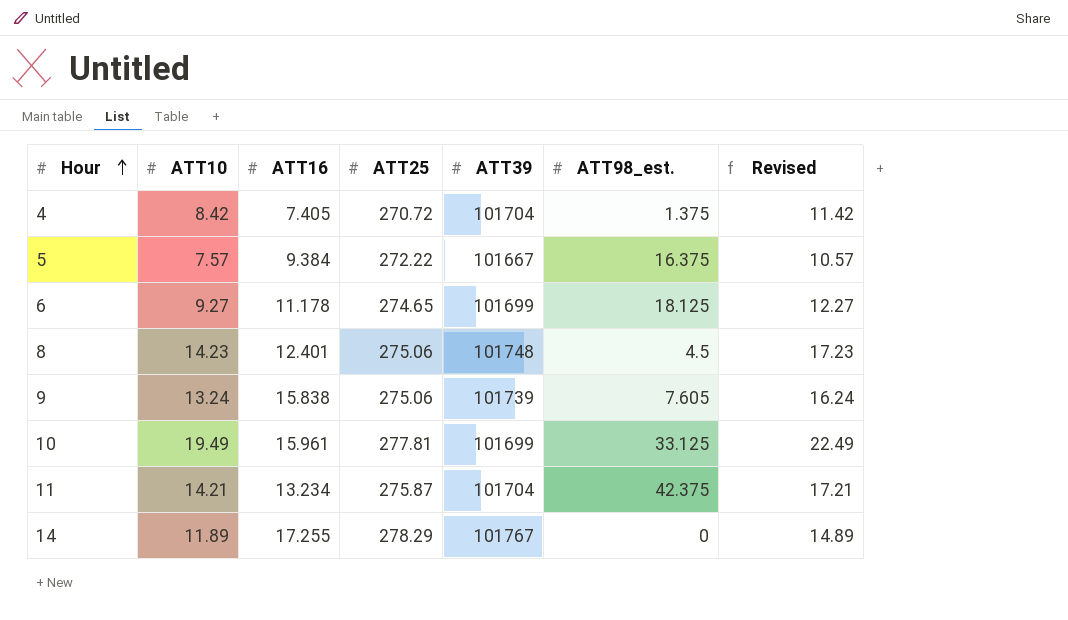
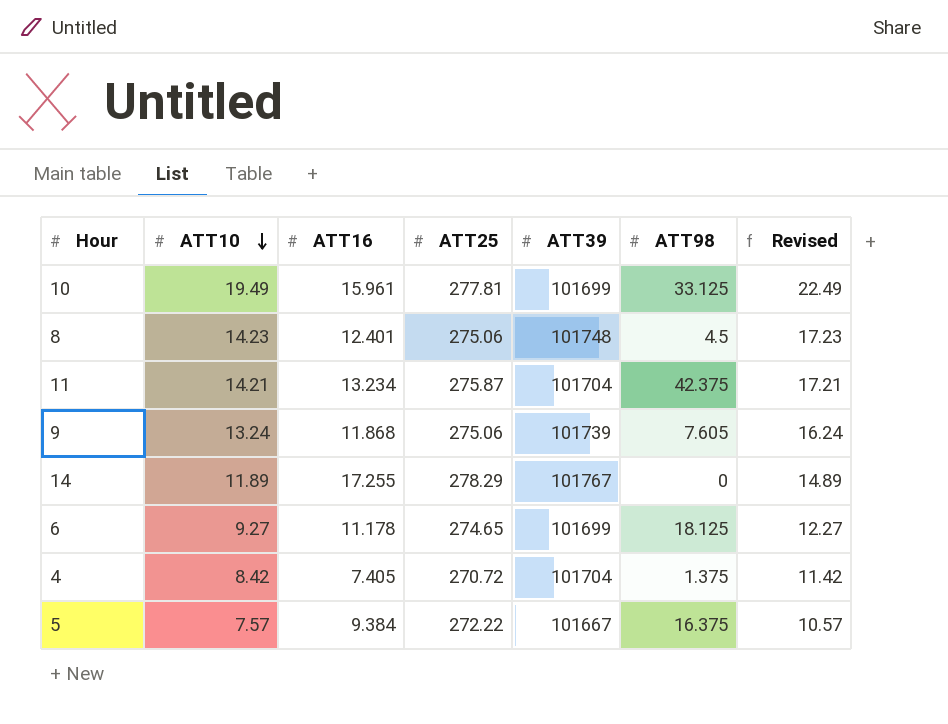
row order: Hour ascending -> ATT10 descending
column name: ATT98_est. -> ATT98
9 | ATT16: 15.838 -> 11.868

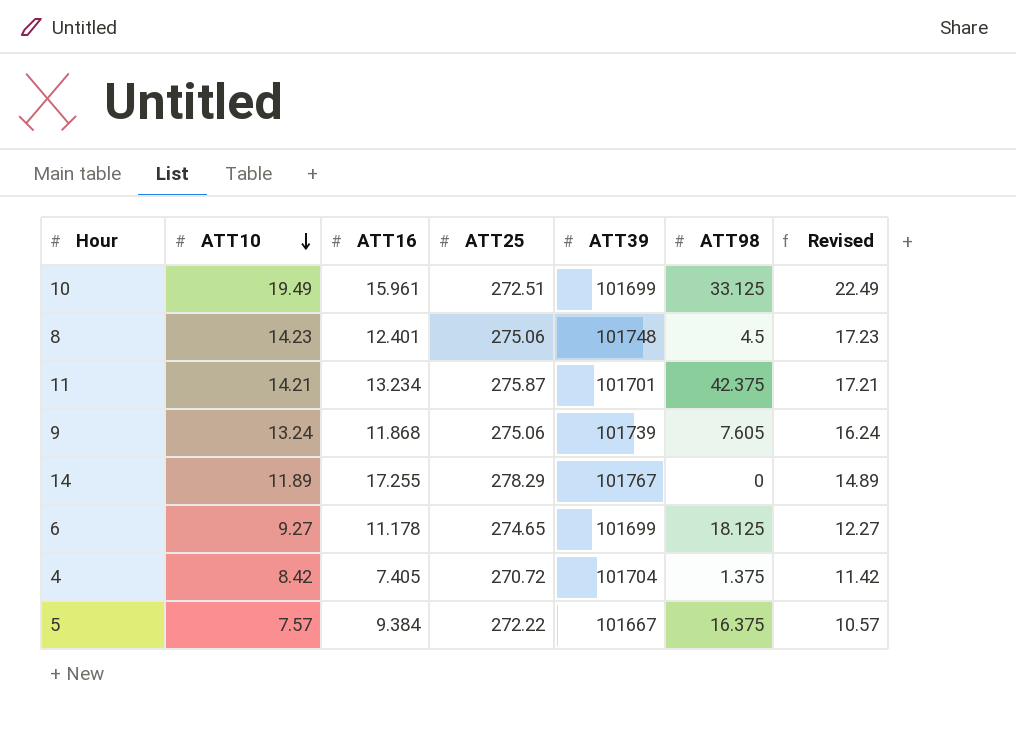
10 | ATT25: 277.81 -> 272.51
11 | ATT39: 101704 -> 101701

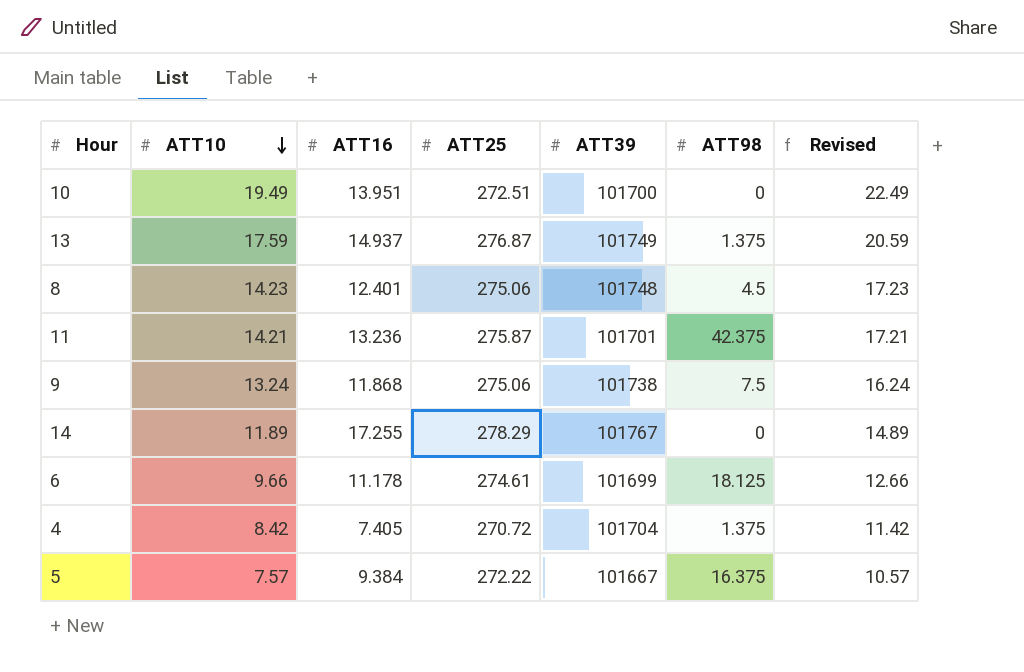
10 | ATT16: 15.961 -> 13.951
10 | ATT39: 101699 -> 101700
10 | ATT98: 33.125 -> 0
row 13: none -> 17.59 | 14.937 | 276.87 | 101749 | 1.375 | 20.59
11 | ATT16: 13.234 -> 13.236
9 | ATT39: 101739 -> 101738
9 | ATT98: 7.605 -> 7.5
6 | ATT10: 9.27 -> 9.66
6 | ATT25: 274.65 -> 274.61
6 | Revised: 12.27 -> 12.66

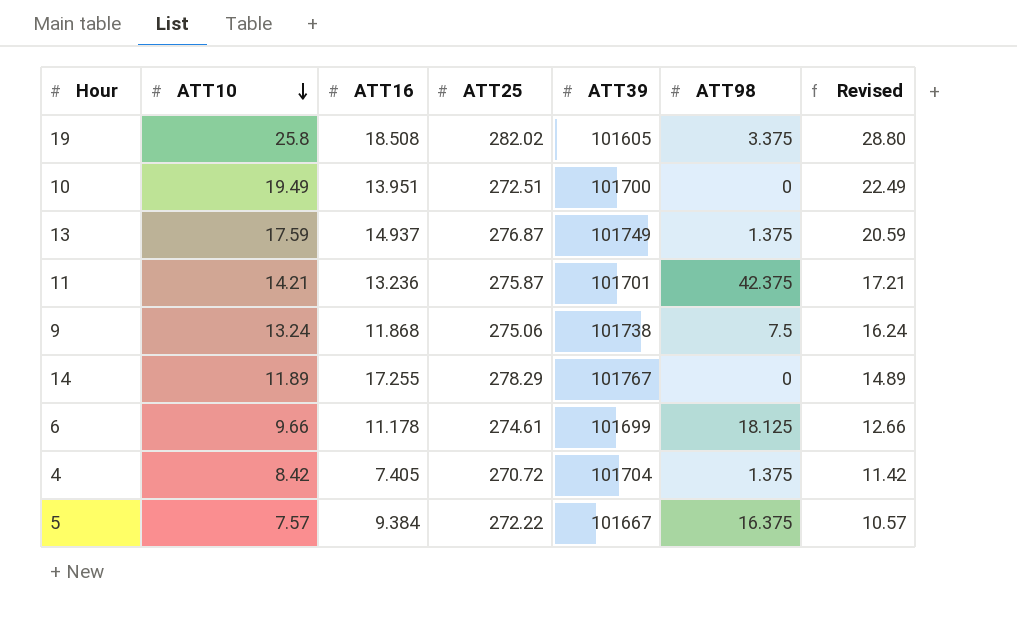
row 8: 14.23 | 12.401 | 275.06 | 101748 | 4.5 | 17.23 -> none
row 19: none -> 25.8 | 18.508 | 282.02 | 101605 | 3.375 | 28.80

